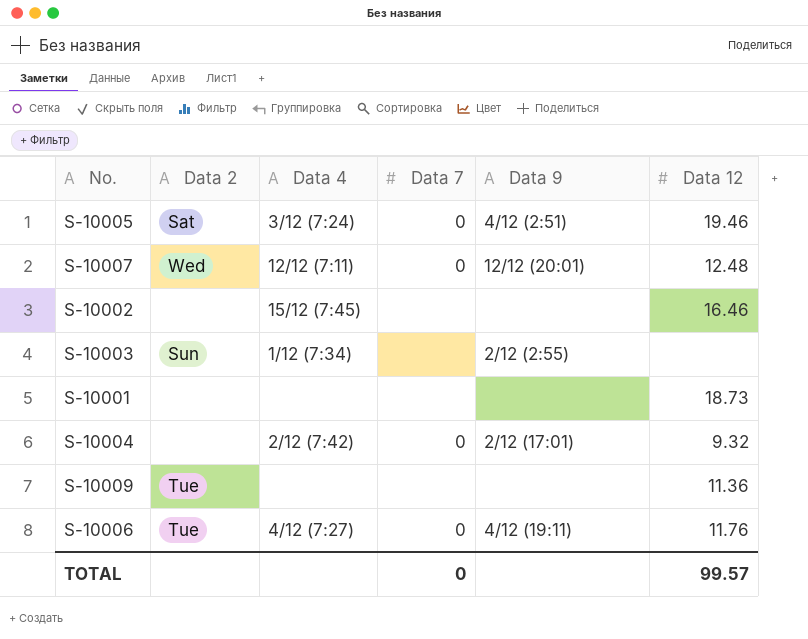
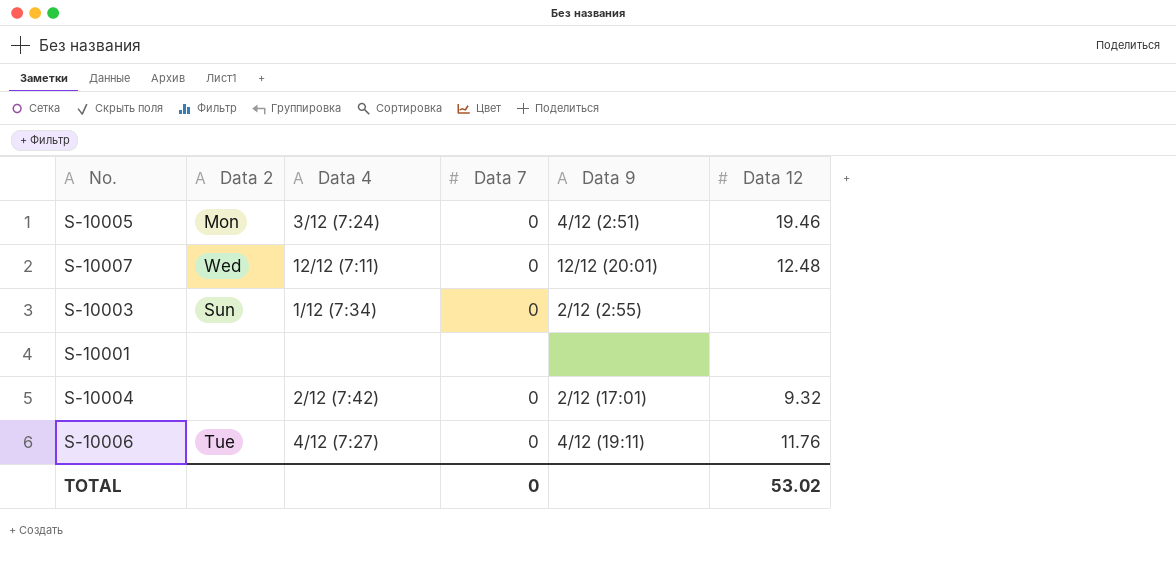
row S-10002: none | 15/12 (7:45) | none | none | 16.46 -> none
row S-10009: Tue | none | none | none | 11.36 -> none
S-10005 | Data 2: Sat -> Mon
S-10003 | Data 7: none -> 0
S-10001 | Data 12: 18.73 -> none
TOTAL | Data 12: 99.57 -> 53.02

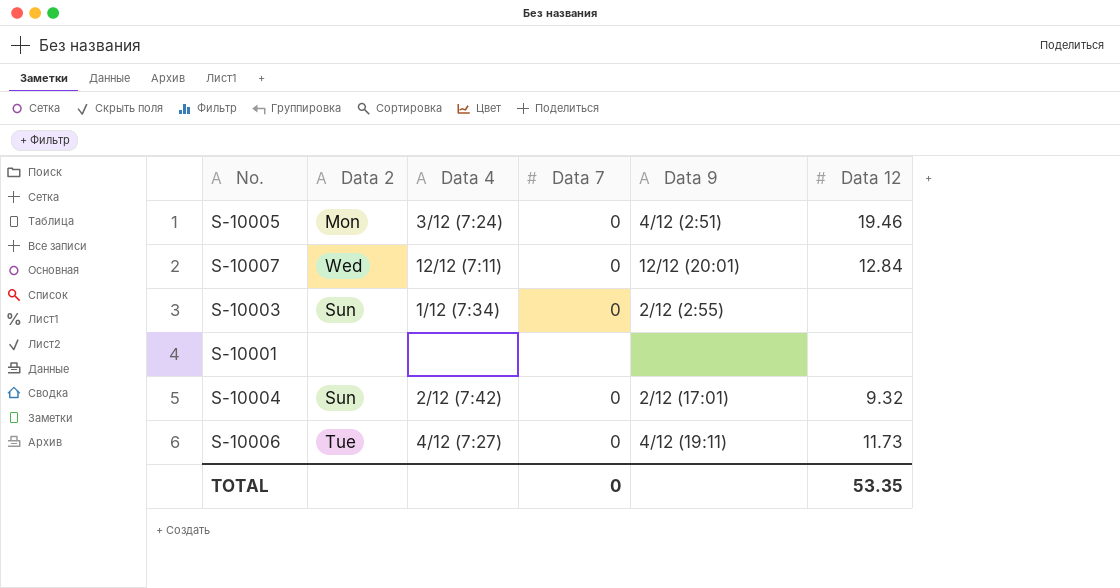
S-10007 | Data 12: 12.48 -> 12.84
S-10004 | Data 2: none -> Sun
S-10006 | Data 12: 11.76 -> 11.73
TOTAL | Data 12: 53.02 -> 53.35

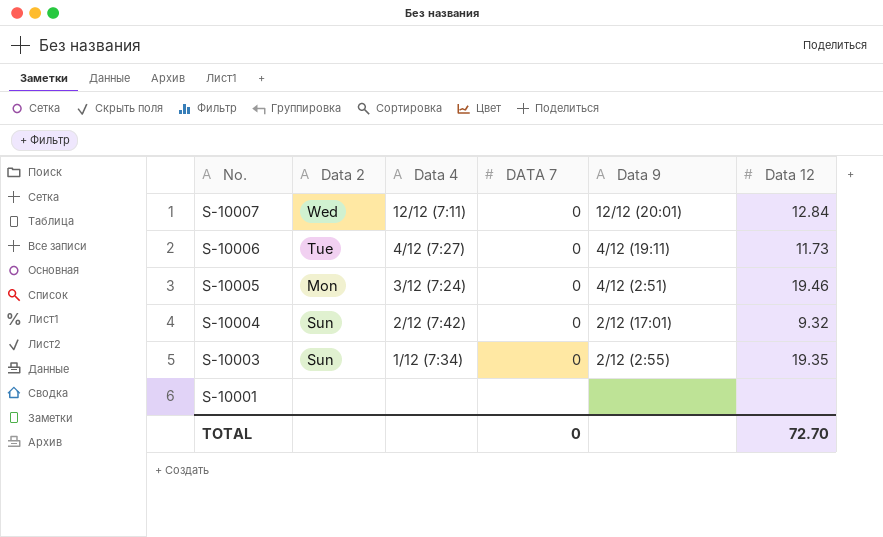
row order: none -> No. descending
column name: Data 7 -> DATA 7
S-10003 | Data 12: none -> 19.35
TOTAL | Data 12: 53.35 -> 72.70

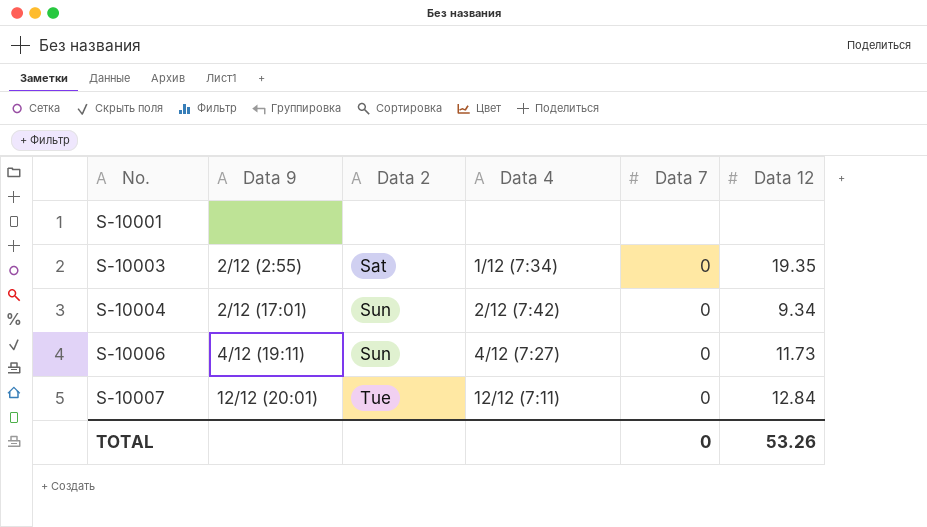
row order: No. descending -> No. ascending
column Data 9 | position: 5 -> 2
column name: DATA 7 -> Data 7
row S-10005: Mon | 3/12 (7:24) | 0 | 4/12 (2:51) | 19.46 -> none
S-10003 | Data 2: Sun -> Sat
S-10004 | Data 12: 9.32 -> 9.34
S-10006 | Data 2: Tue -> Sun
S-10007 | Data 2: Wed -> Tue
TOTAL | Data 12: 72.70 -> 53.26

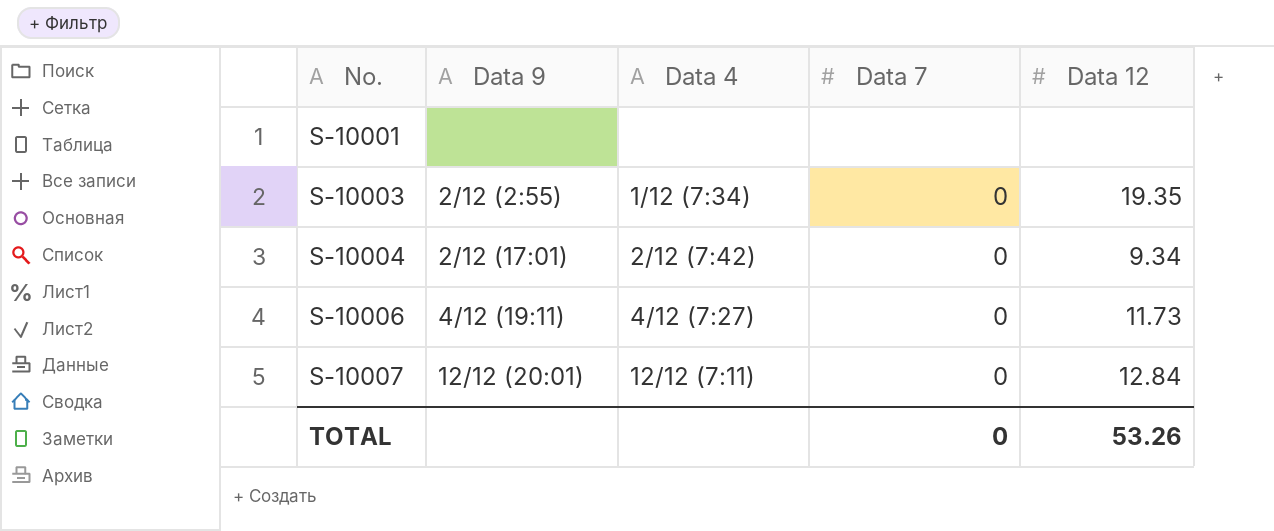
column Data 2 | position: 3 -> none

